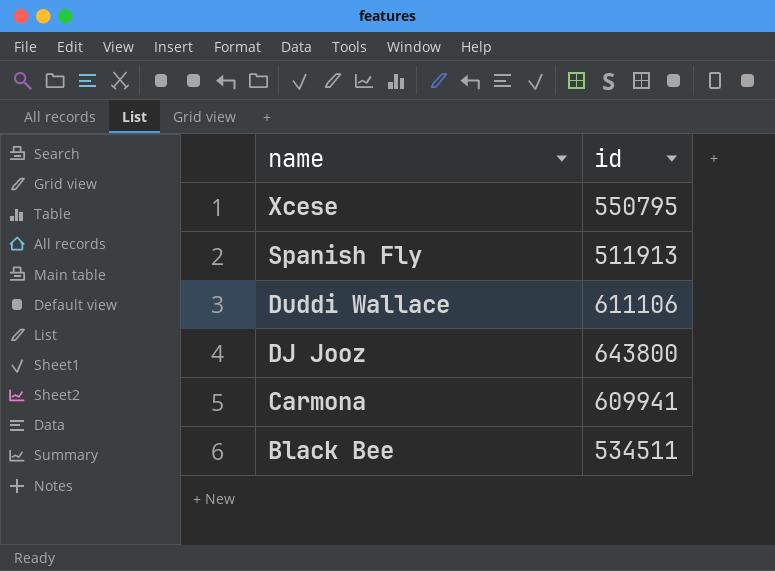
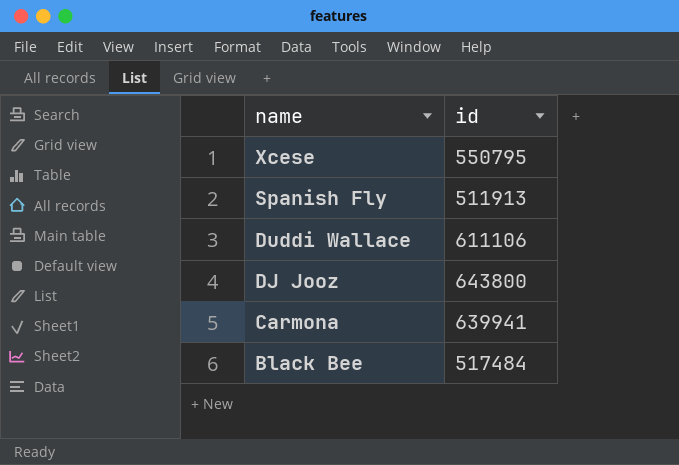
Carmona | id: 609941 -> 639941
Black Bee | id: 534511 -> 517484

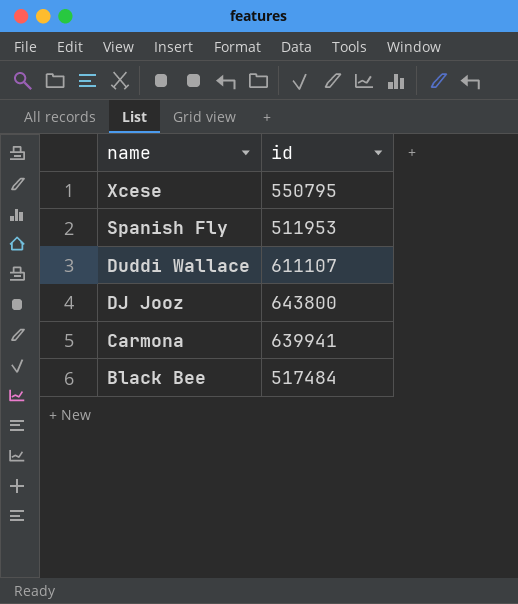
Spanish Fly | id: 511913 -> 511953
Duddi Wallace | id: 611106 -> 611107

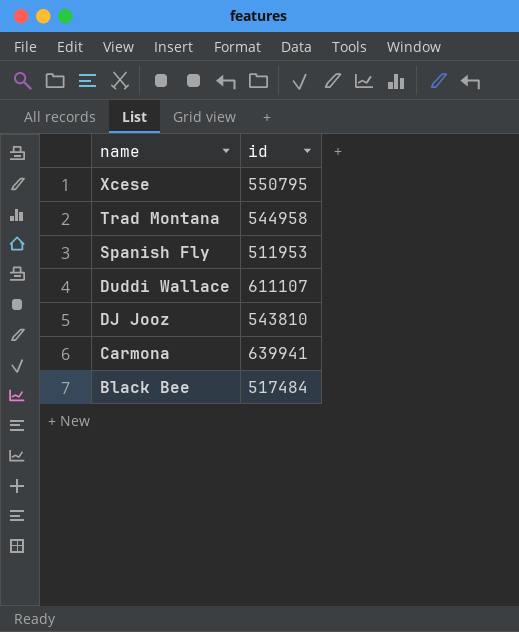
row Trad Montana: none -> 544958
DJ Jooz | id: 643800 -> 543810

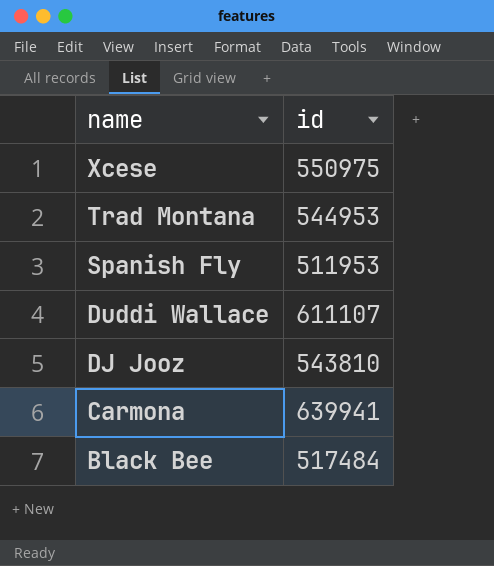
Xcese | id: 550795 -> 550975
Trad Montana | id: 544958 -> 544953

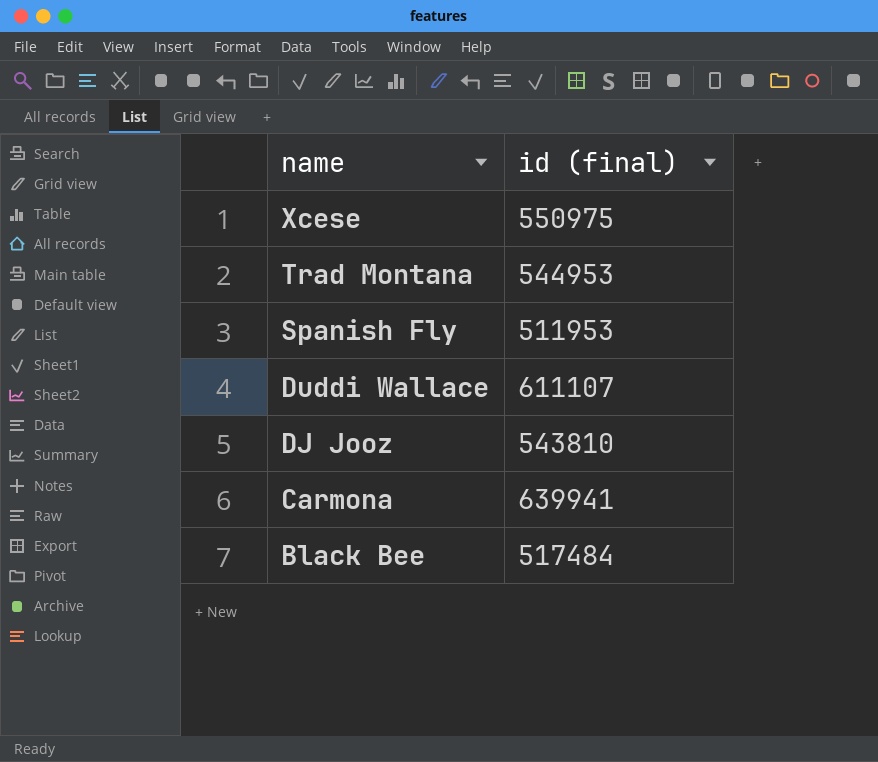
column name: id -> id (final)

